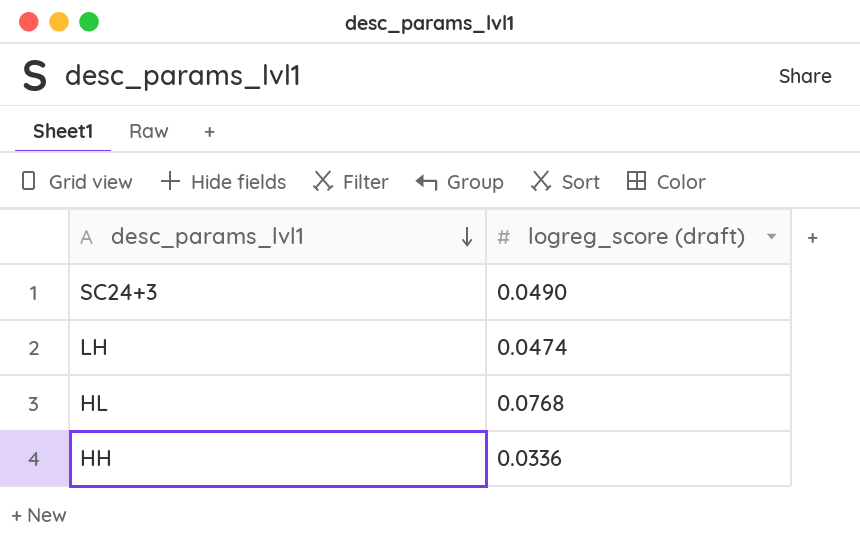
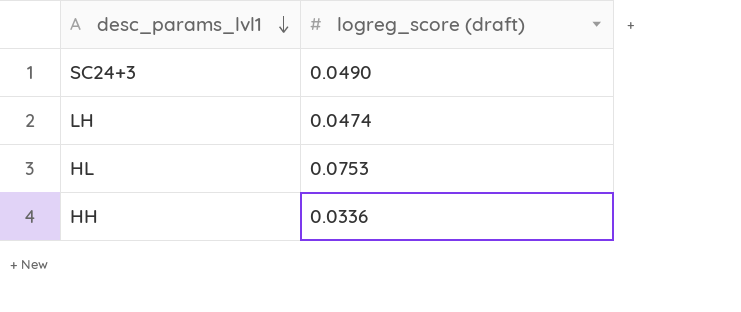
HL | logreg_score (draft): 0.0768 -> 0.0753

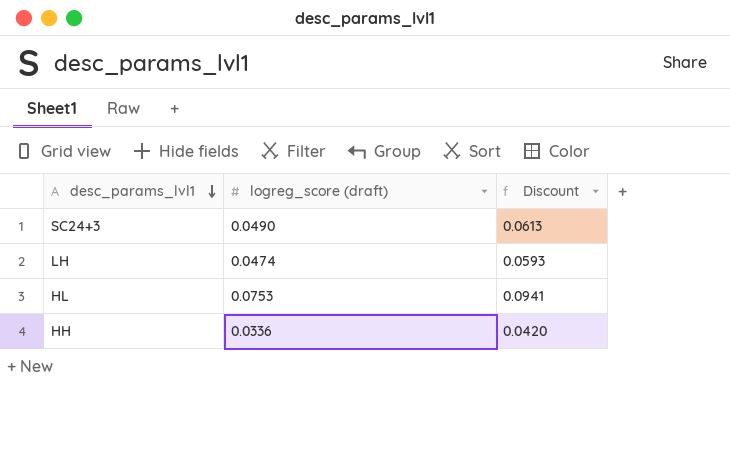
column Discount | formula: none -> [logreg_score (draft)] * 1.25

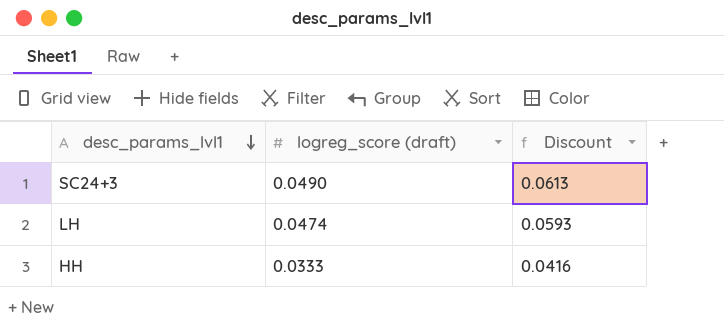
row HL: 0.0753 | 0.0941 -> none
HH | logreg_score (draft): 0.0336 -> 0.0333
HH | Discount: 0.0420 -> 0.0416

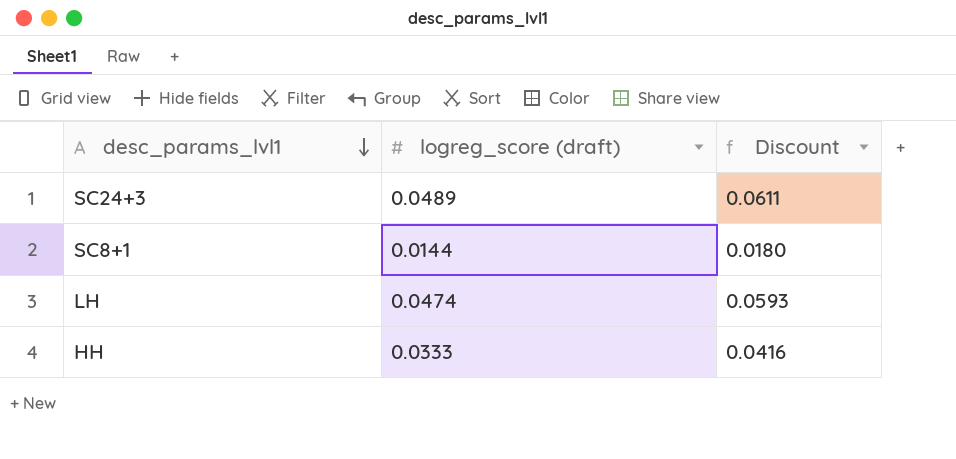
SC24+3 | logreg_score (draft): 0.0490 -> 0.0489
SC24+3 | Discount: 0.0613 -> 0.0611
row SC8+1: none -> 0.0144 | 0.0180

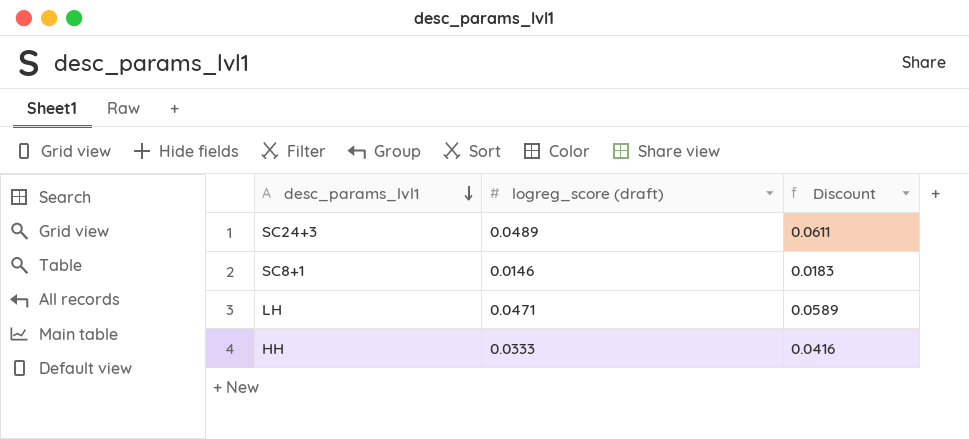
SC8+1 | logreg_score (draft): 0.0144 -> 0.0146
SC8+1 | Discount: 0.0180 -> 0.0183
LH | logreg_score (draft): 0.0474 -> 0.0471
LH | Discount: 0.0593 -> 0.0589

